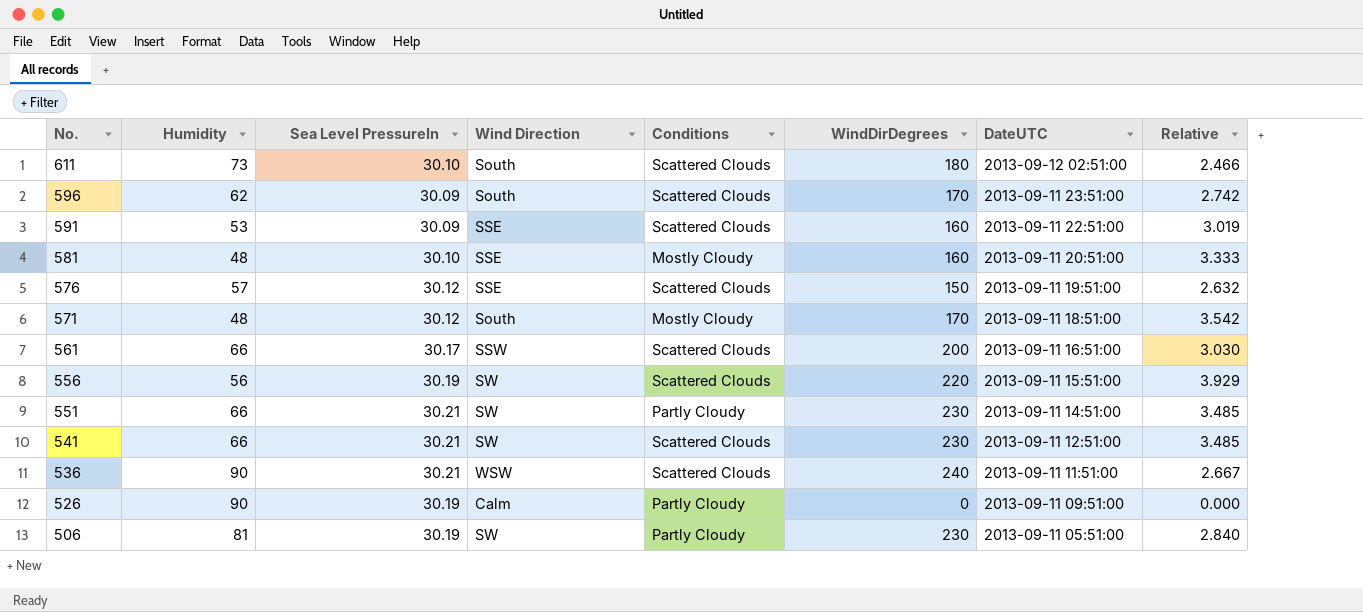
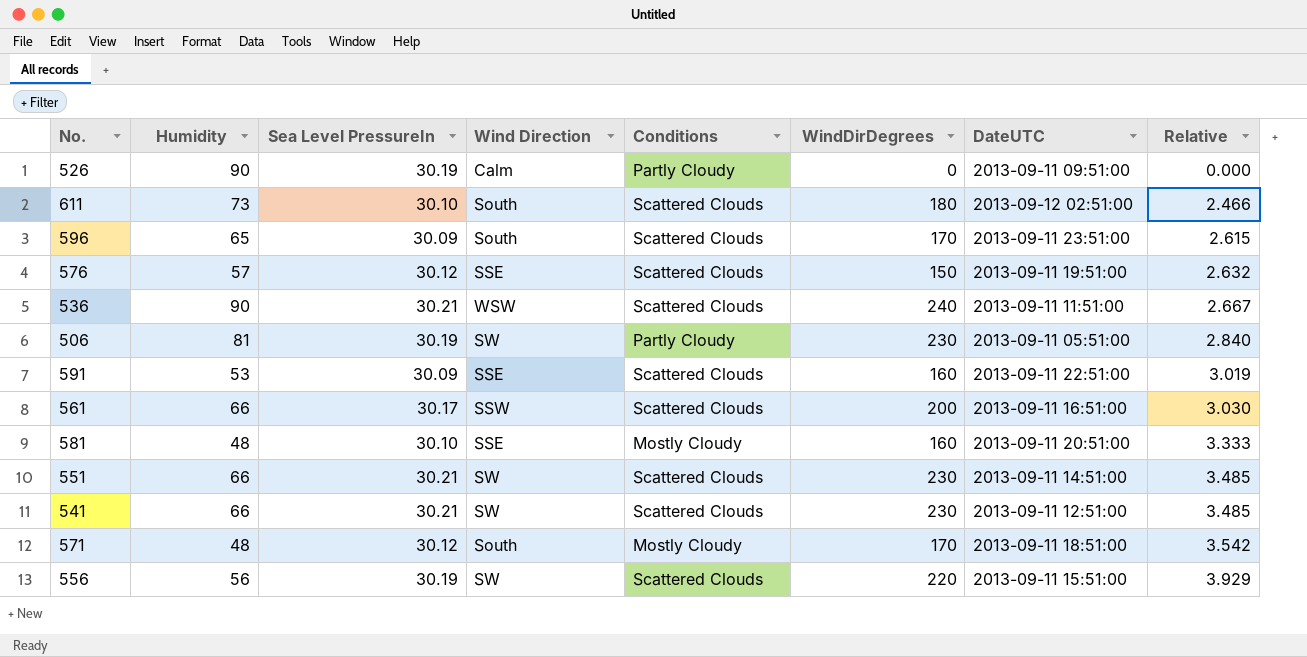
row order: No. descending -> Relative ascending
596 | Humidity: 62 -> 65
596 | Relative: 2.742 -> 2.615
551 | Conditions: Partly Cloudy -> Scattered Clouds

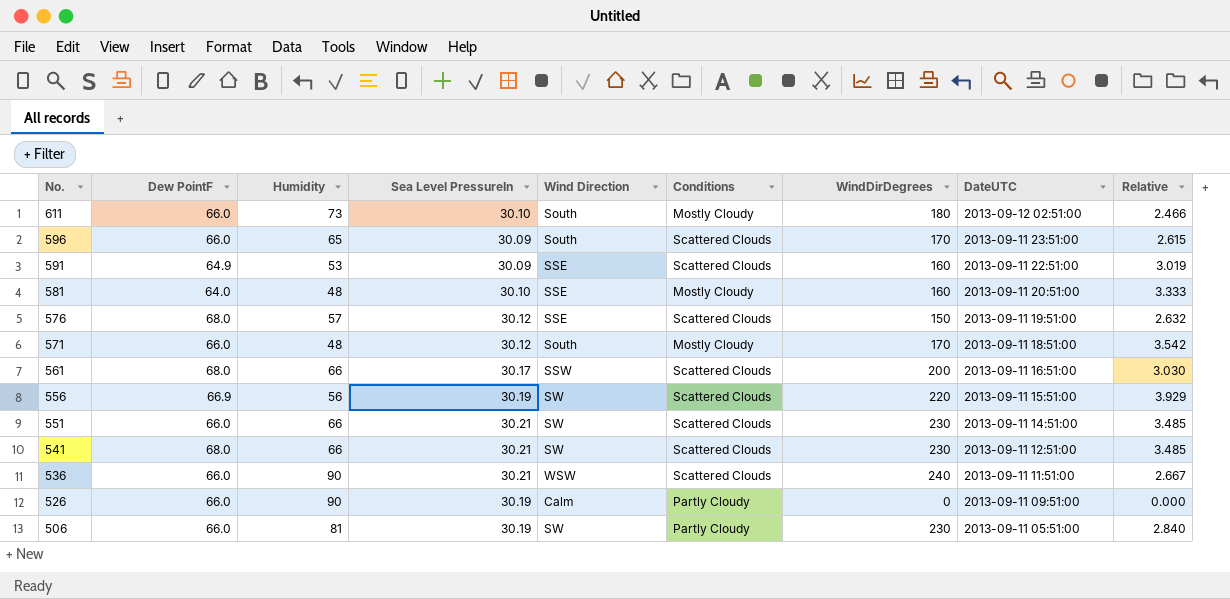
row order: Relative ascending -> No. descending
column Dew PointF | position: none -> 2
611 | Conditions: Scattered Clouds -> Mostly Cloudy

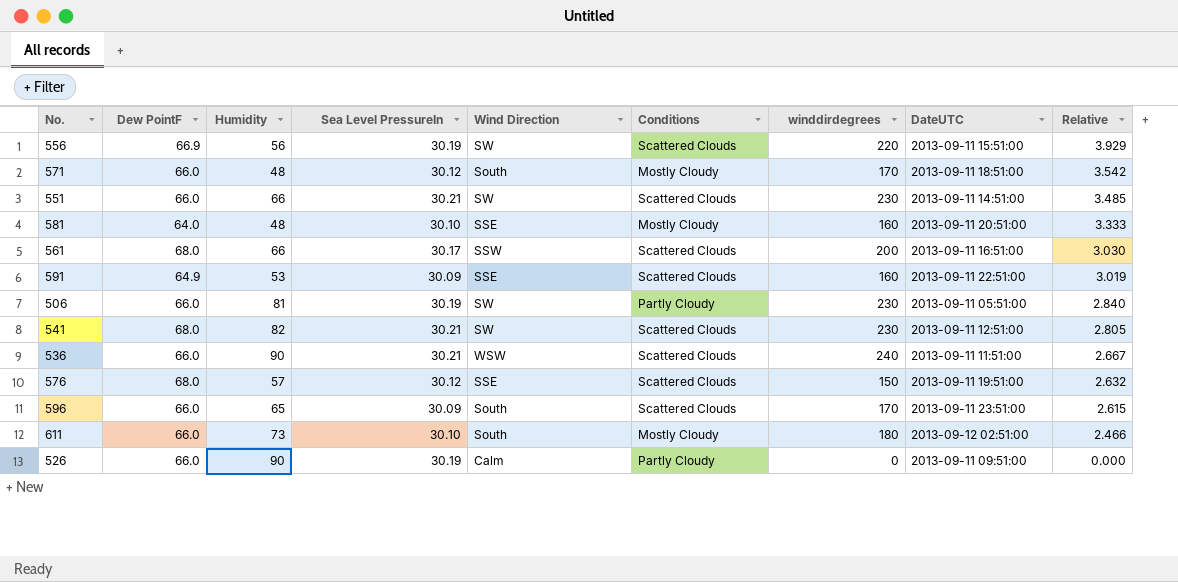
row order: No. descending -> Relative descending
column name: WindDirDegrees -> winddirdegrees
541 | Humidity: 66 -> 82
541 | Relative: 3.485 -> 2.805

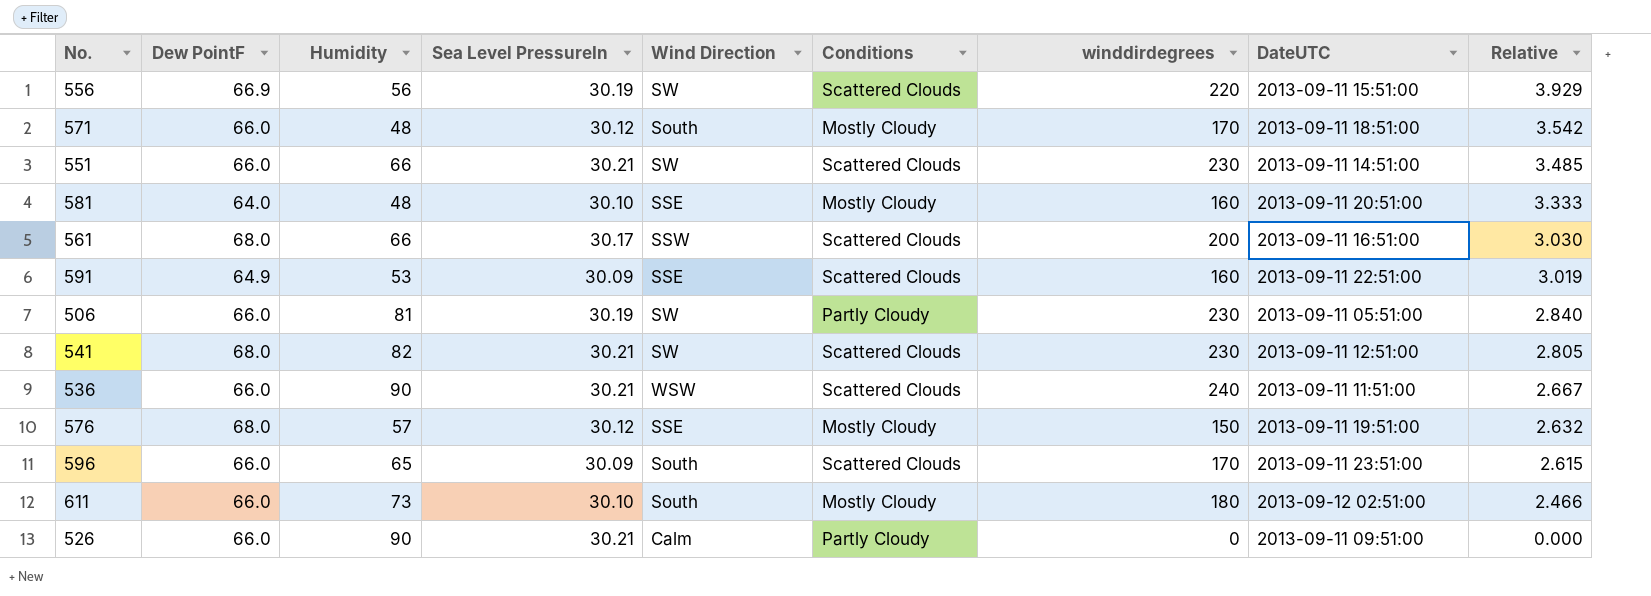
576 | Conditions: Scattered Clouds -> Mostly Cloudy
526 | Sea Level PressureIn: 30.19 -> 30.21

